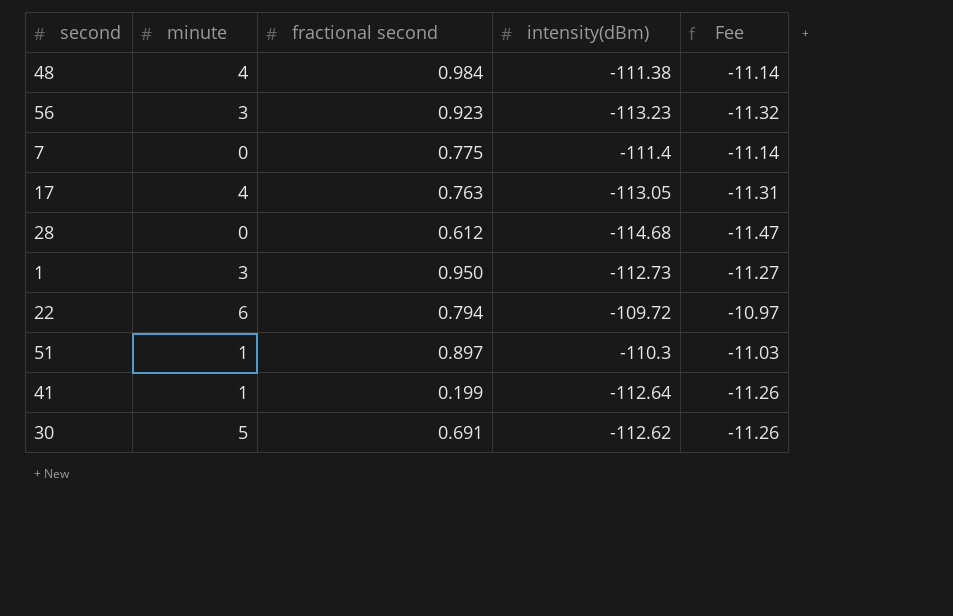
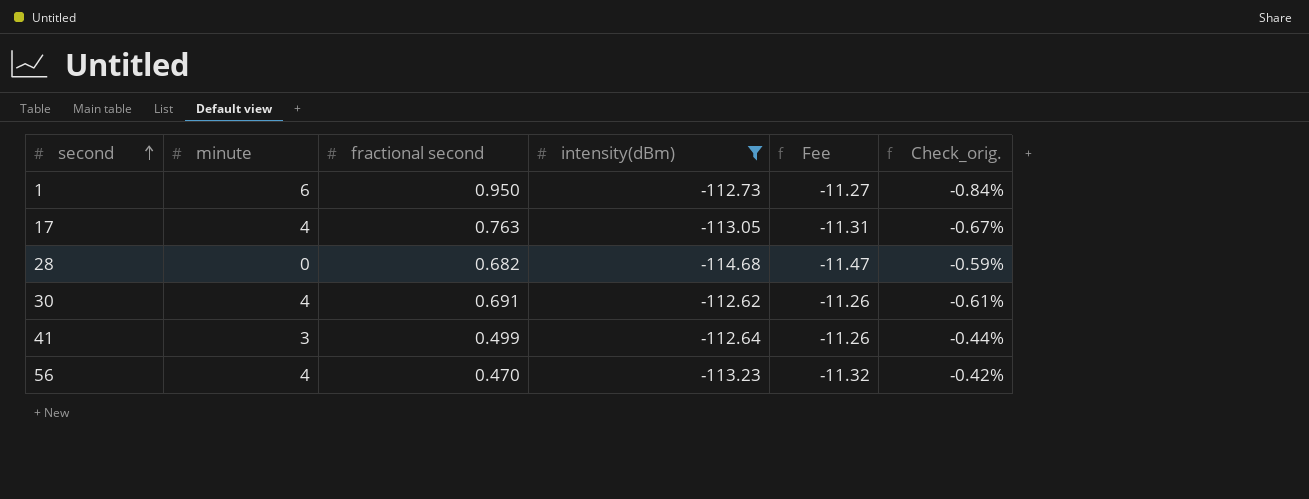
filter: none -> intensity(dBm) <= -112.62
row order: none -> second ascending
column Check_orig. | formula: none -> [fractional second] / [intensity(dBm)]
1 | minute: 3 -> 6
28 | fractional second: 0.612 -> 0.682
30 | minute: 5 -> 4
41 | minute: 1 -> 3
41 | fractional second: 0.199 -> 0.499
56 | minute: 3 -> 4
56 | fractional second: 0.923 -> 0.470

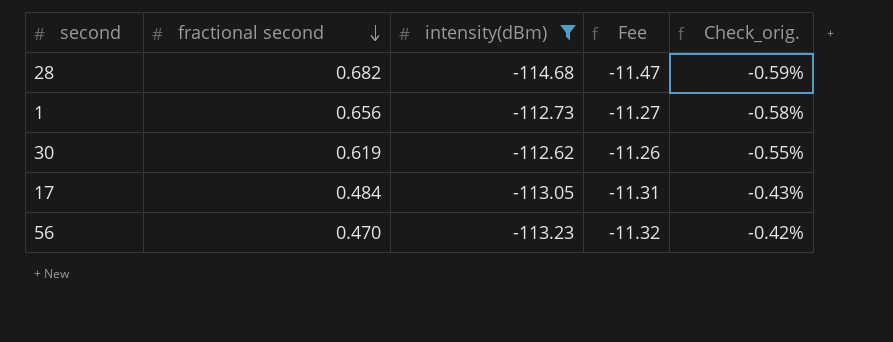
row order: second ascending -> fractional second descending
column minute | position: 2 -> none
row 41: 3 | 0.499 | -112.64 | -11.26 | -0.44% -> none
1 | fractional second: 0.950 -> 0.656
1 | Check_orig.: -0.84% -> -0.58%
30 | fractional second: 0.691 -> 0.619
30 | Check_orig.: -0.61% -> -0.55%
17 | fractional second: 0.763 -> 0.484
17 | Check_orig.: -0.67% -> -0.43%

